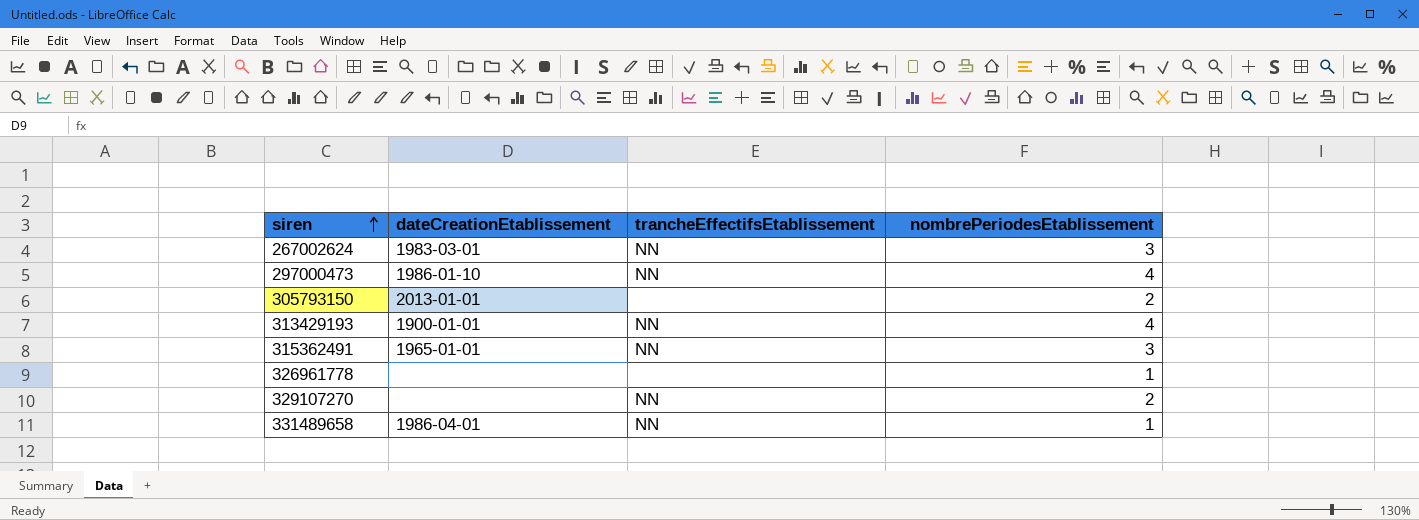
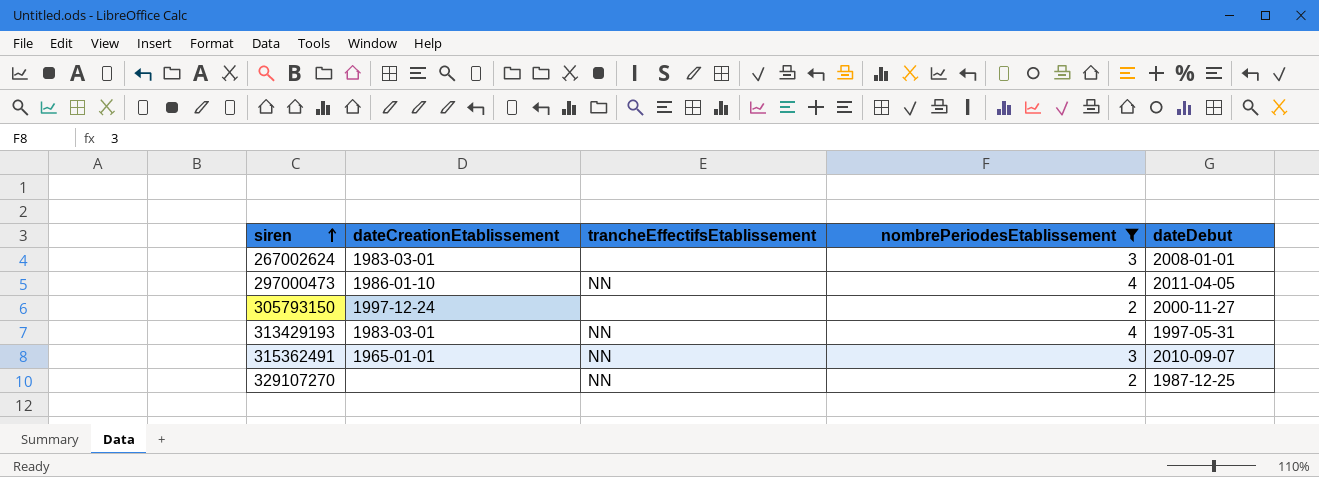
filter: none -> nombrePeriodesEtablissement != 1
column dateDebut | position: none -> 5
267002624 | trancheEffectifsEtablissement: NN -> none
305793150 | dateCreationEtablissement: 2013-01-01 -> 1997-12-24
313429193 | dateCreationEtablissement: 1900-01-01 -> 1983-03-01

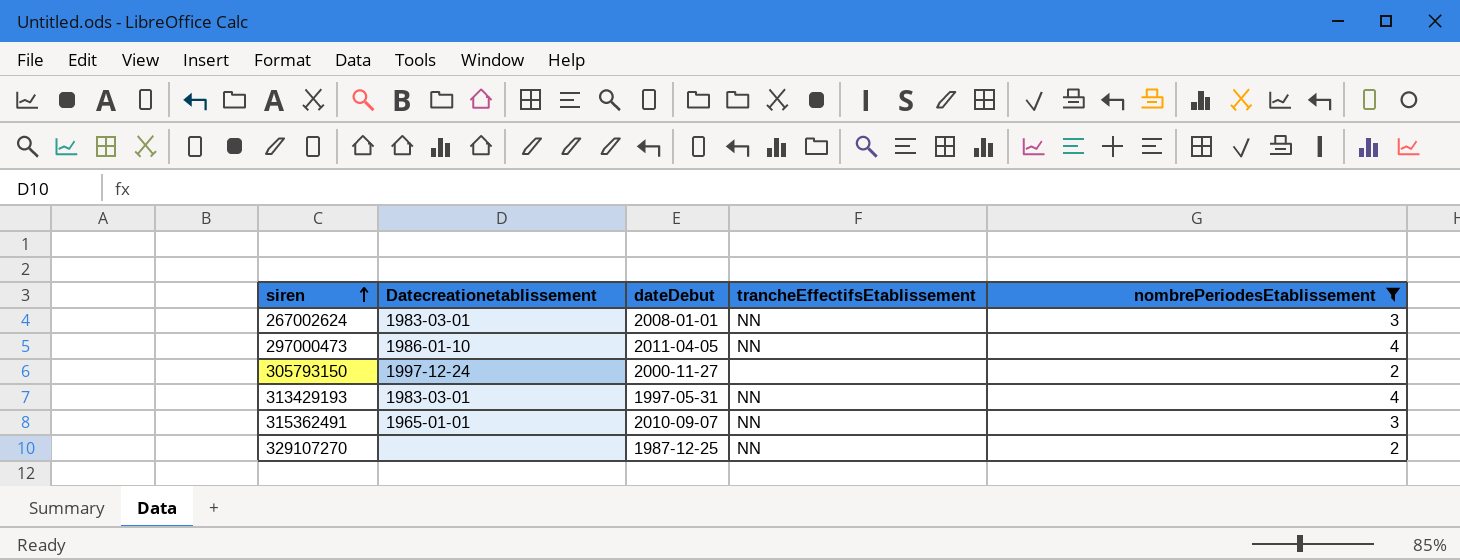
column name: dateCreationEtablissement -> Datecreationetablissement
column dateDebut | position: 5 -> 3
267002624 | trancheEffectifsEtablissement: none -> NN

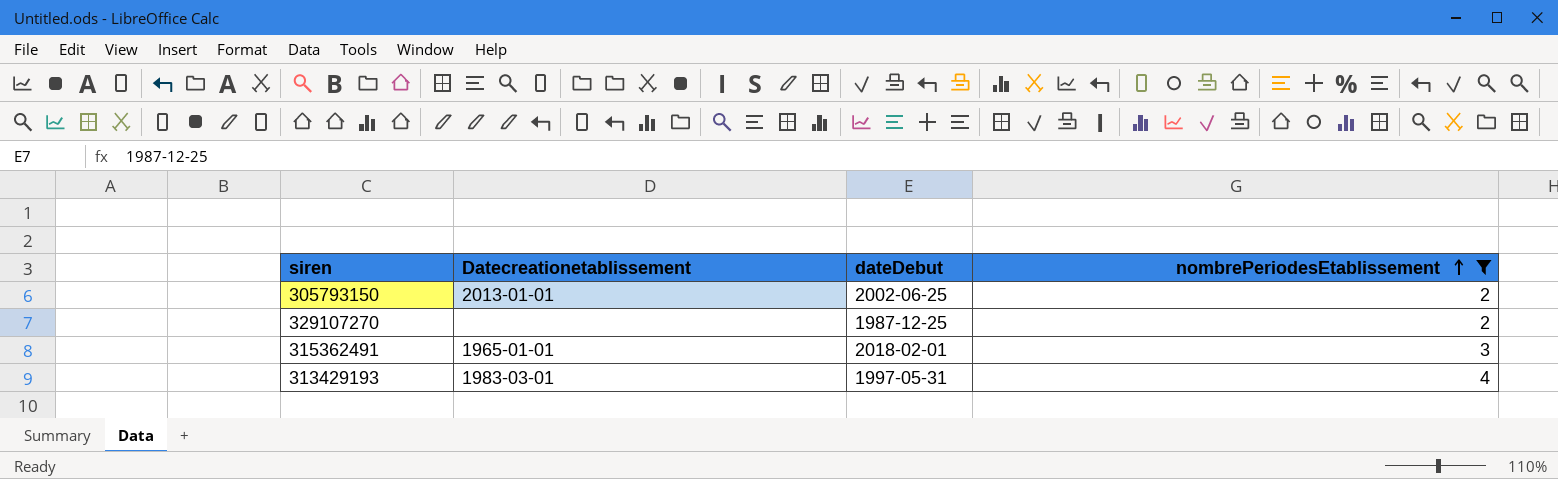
row order: siren ascending -> nombrePeriodesEtablissement ascending
column trancheEffectifsEtablissement | position: 4 -> none
row 267002624: 1983-03-01 | 2008-01-01 | NN | 3 -> none
row 297000473: 1986-01-10 | 2011-04-05 | NN | 4 -> none
305793150 | Datecreationetablissement: 1997-12-24 -> 2013-01-01
305793150 | dateDebut: 2000-11-27 -> 2002-06-25
315362491 | dateDebut: 2010-09-07 -> 2018-02-01

